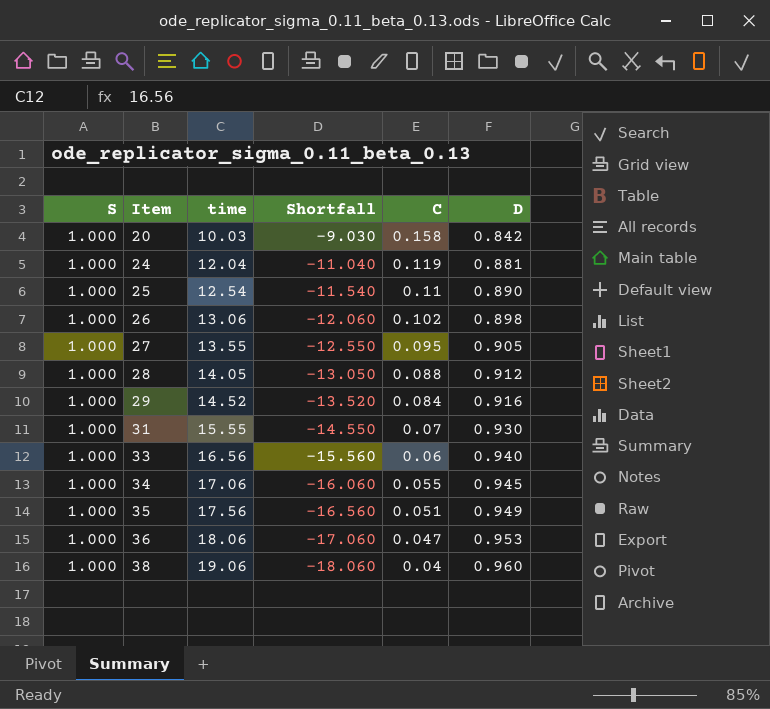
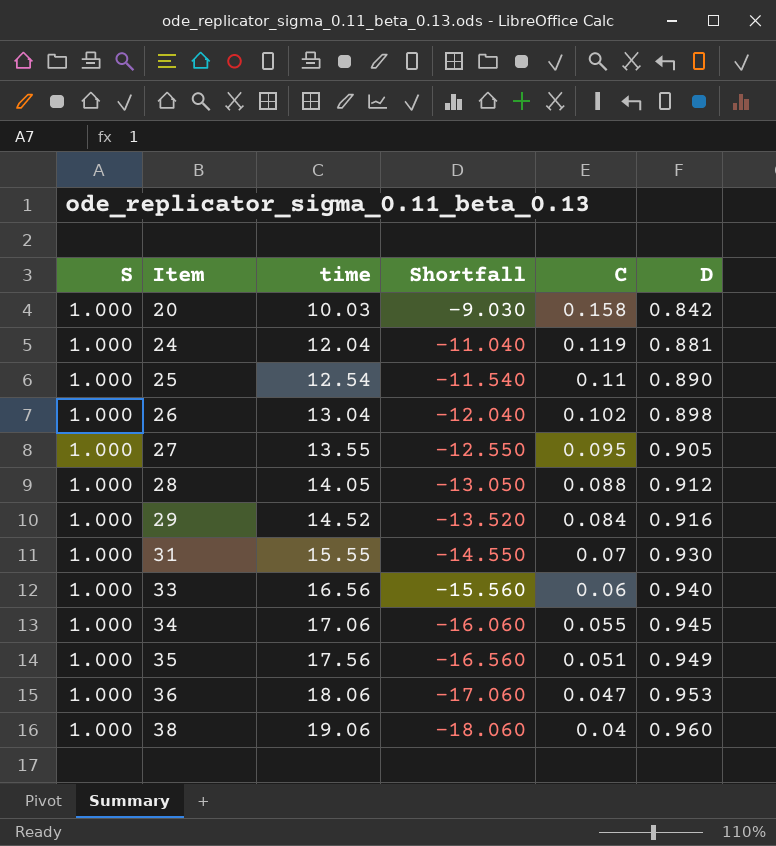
26 | time: 13.06 -> 13.04
26 | Shortfall: -12.060 -> -12.040

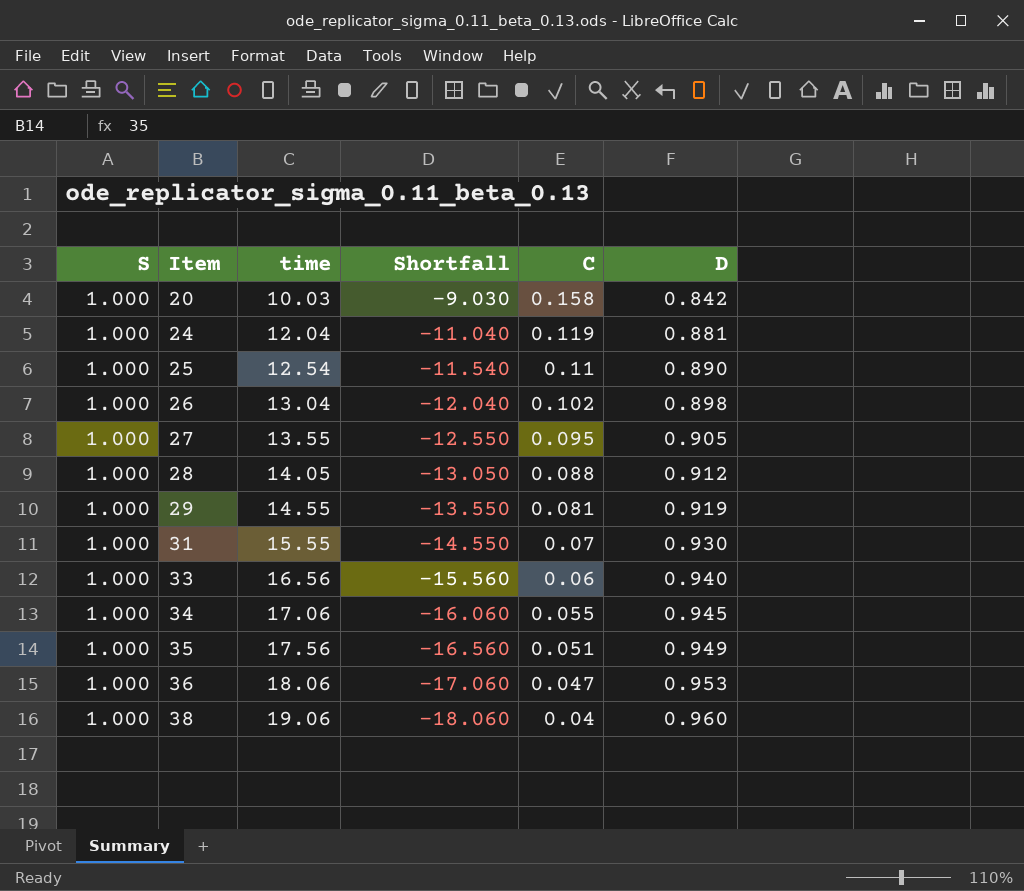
29 | time: 14.52 -> 14.55
29 | Shortfall: -13.520 -> -13.550
29 | C: 0.084 -> 0.081
29 | D: 0.916 -> 0.919

